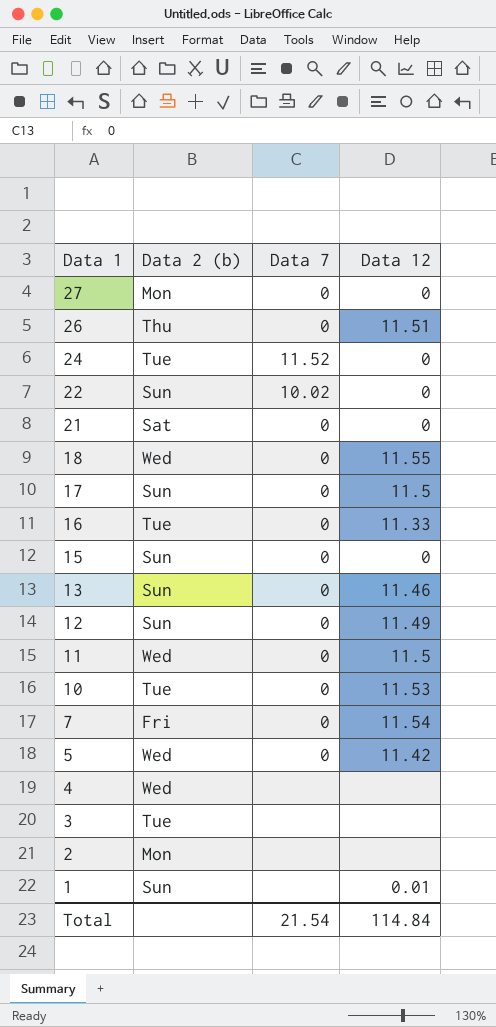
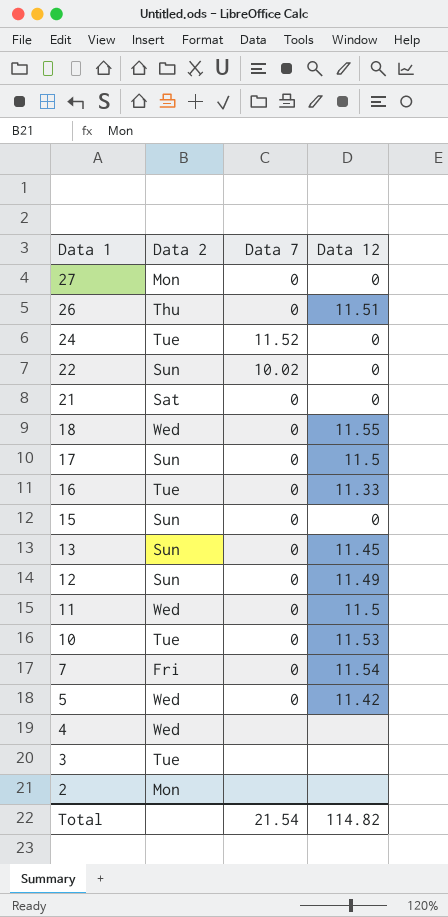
column name: Data 2 (b) -> Data 2
row 1: Sun | none | 0.01 -> none
13 | Data 12: 11.46 -> 11.45
Total | Data 12: 114.84 -> 114.82

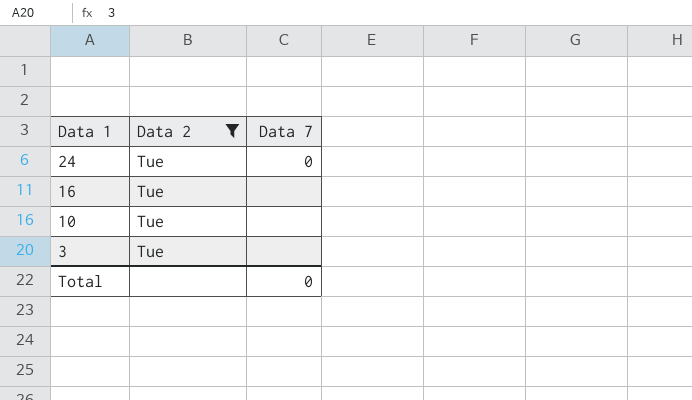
filter: none -> Data 2 = Tue
column Data 12 | position: 4 -> none
24 | Data 7: 11.52 -> 0
16 | Data 7: 0 -> none
10 | Data 7: 0 -> none
Total | Data 7: 21.54 -> 0

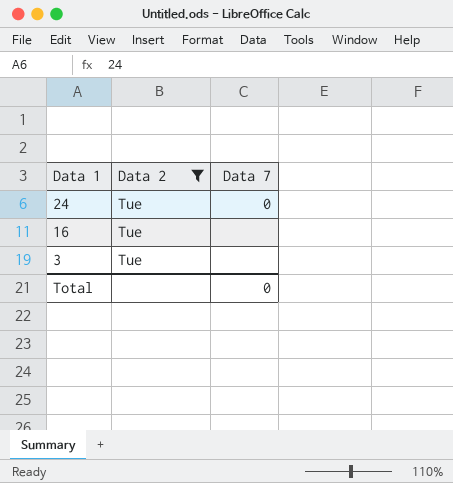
row 10: Tue | none -> none

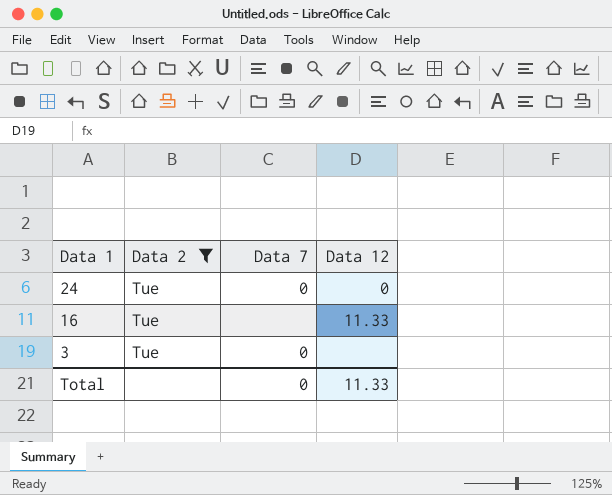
column Data 12 | position: none -> 4
3 | Data 7: none -> 0

